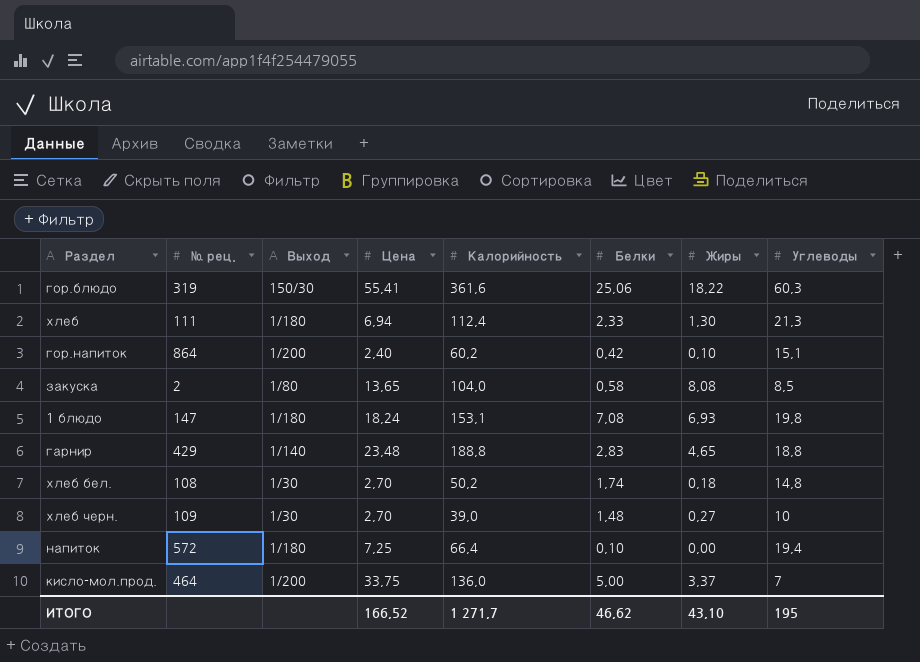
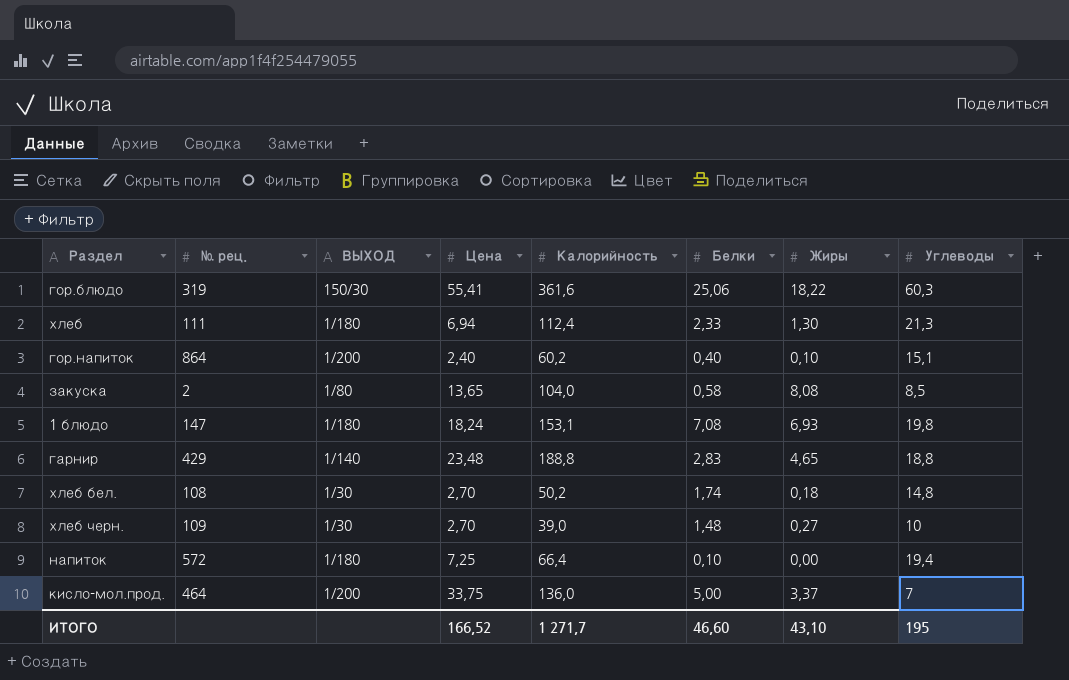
column name: Выход -> ВЫХОД
гор.напиток | Белки: 0,42 -> 0,40
ИТОГО | Белки: 46,62 -> 46,60

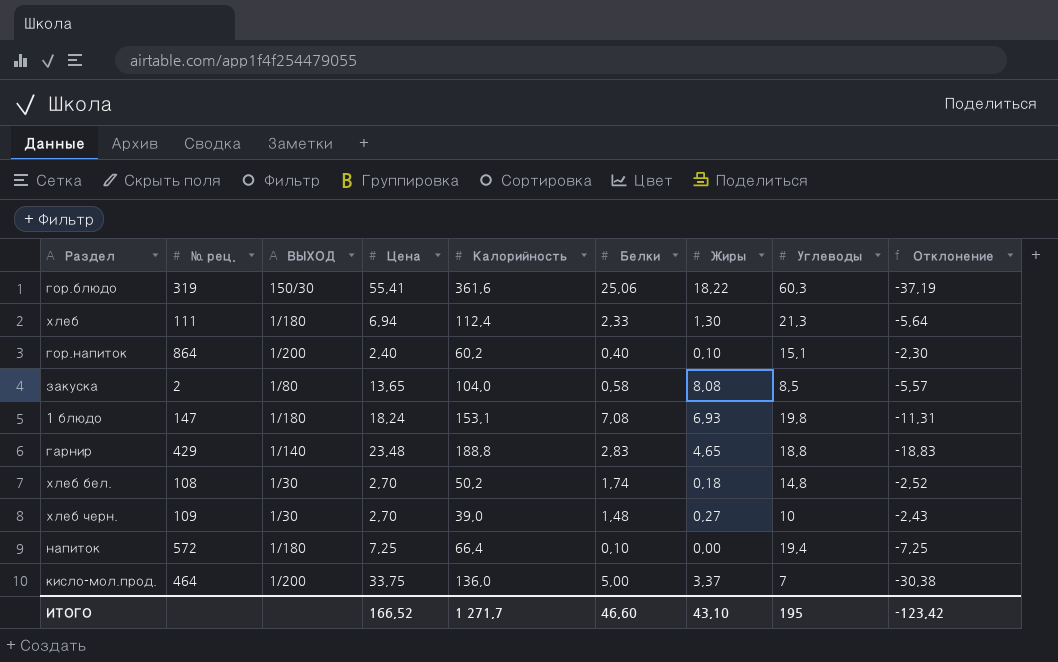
column Отклонение | formula: none -> [Жиры] - [Цена]

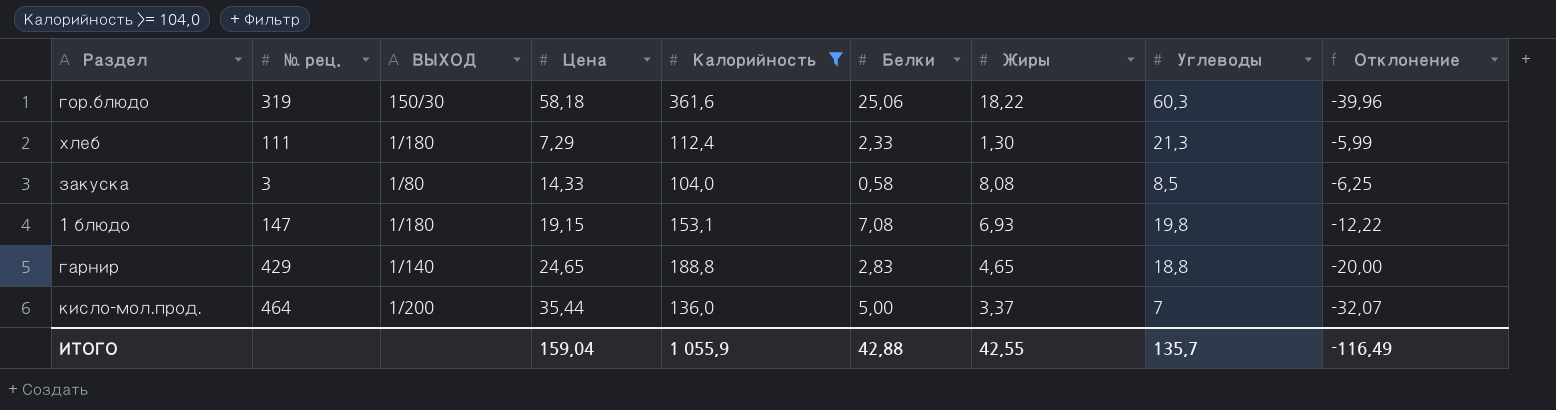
filter: none -> Калорийность >= 104,0
гор.блюдо | Цена: 55,41 -> 58,18
гор.блюдо | Отклонение: -37,19 -> -39,96
хлеб | Цена: 6,94 -> 7,29
хлеб | Отклонение: -5,64 -> -5,99
закуска | № рец.: 2 -> 3
закуска | Цена: 13,65 -> 14,33
закуска | Отклонение: -5,57 -> -6,25
1 блюдо | Цена: 18,24 -> 19,15
1 блюдо | Отклонение: -11,31 -> -12,22
гарнир | Цена: 23,48 -> 24,65
гарнир | Отклонение: -18,83 -> -20,00
кисло-мол.прод. | Цена: 33,75 -> 35,44
кисло-мол.прод. | Отклонение: -30,38 -> -32,07
ИТОГО | Цена: 166,52 -> 159,04
ИТОГО | Калорийность: 1 271,7 -> 1 055,9
ИТОГО | Белки: 46,60 -> 42,88
ИТОГО | Жиры: 43,10 -> 42,55
ИТОГО | Углеводы: 195 -> 135,7
ИТОГО | Отклонение: -123,42 -> -116,49

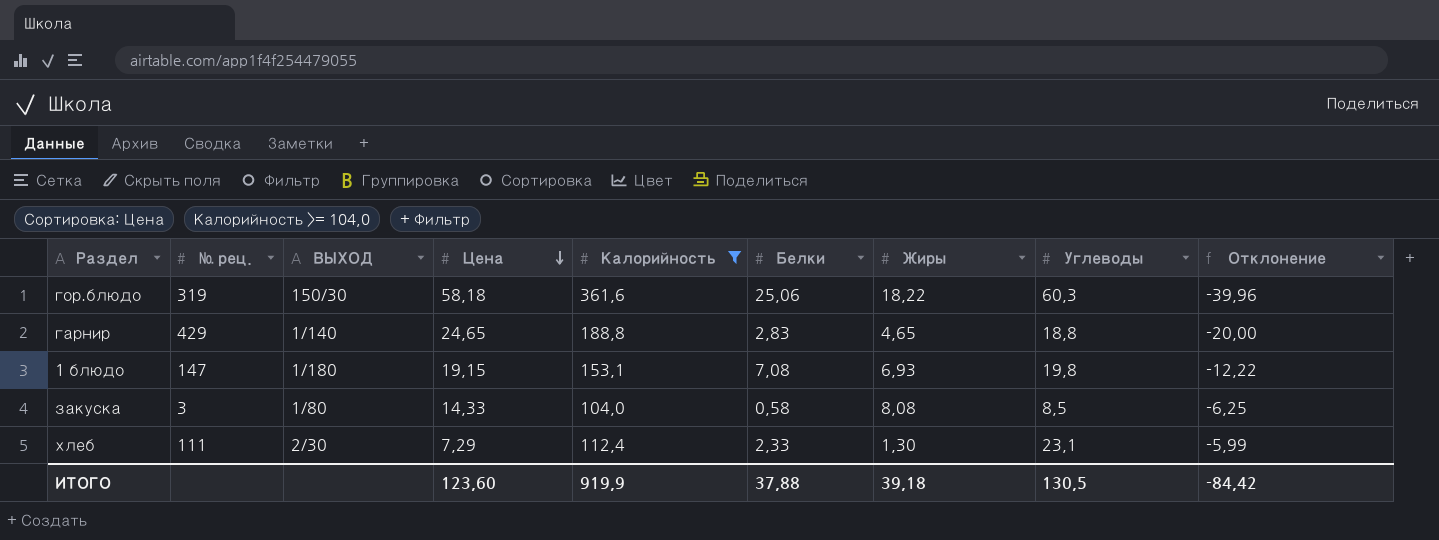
row order: none -> Цена descending
row кисло-мол.прод.: 464 | 1/200 | 35,44 | 136,0 | 5,00 | 3,37 | 7 | -32,07 -> none
хлеб | ВЫХОД: 1/180 -> 2/30
хлеб | Углеводы: 21,3 -> 23,1
ИТОГО | Цена: 159,04 -> 123,60
ИТОГО | Калорийность: 1 055,9 -> 919,9
ИТОГО | Белки: 42,88 -> 37,88
ИТОГО | Жиры: 42,55 -> 39,18
ИТОГО | Углеводы: 135,7 -> 130,5
ИТОГО | Отклонение: -116,49 -> -84,42

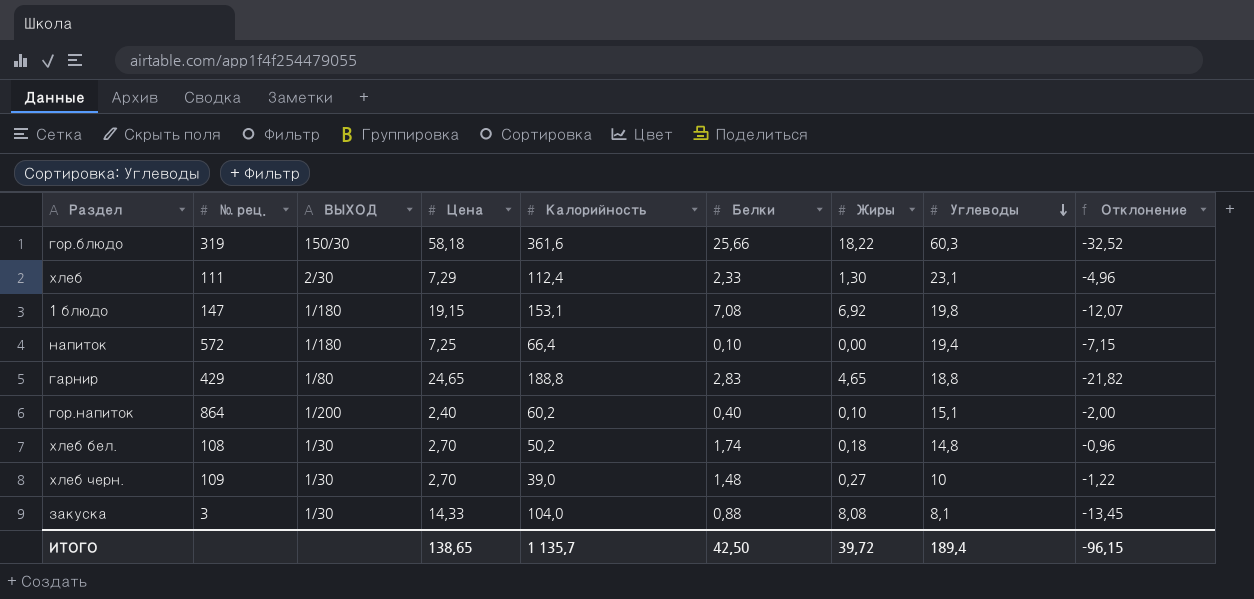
filter: Калорийность >= 104,0 -> none
row order: Цена descending -> Углеводы descending
column Отклонение | formula: [Жиры] - [Цена] -> [Белки] - [Цена]
гор.блюдо | Белки: 25,06 -> 25,66
1 блюдо | Жиры: 6,93 -> 6,92
гарнир | ВЫХОД: 1/140 -> 1/80
закуска | ВЫХОД: 1/80 -> 1/30
закуска | Белки: 0,58 -> 0,88
закуска | Углеводы: 8,5 -> 8,1
ИТОГО | Цена: 123,60 -> 138,65
ИТОГО | Калорийность: 919,9 -> 1 135,7
ИТОГО | Белки: 37,88 -> 42,50
ИТОГО | Жиры: 39,18 -> 39,72
ИТОГО | Углеводы: 130,5 -> 189,4
ИТОГО | Отклонение: -84,42 -> -96,15

